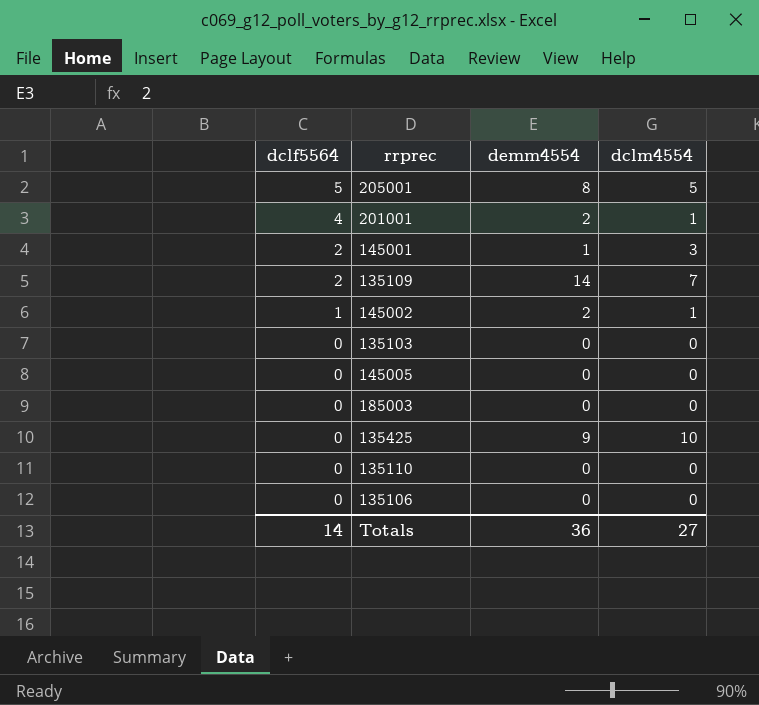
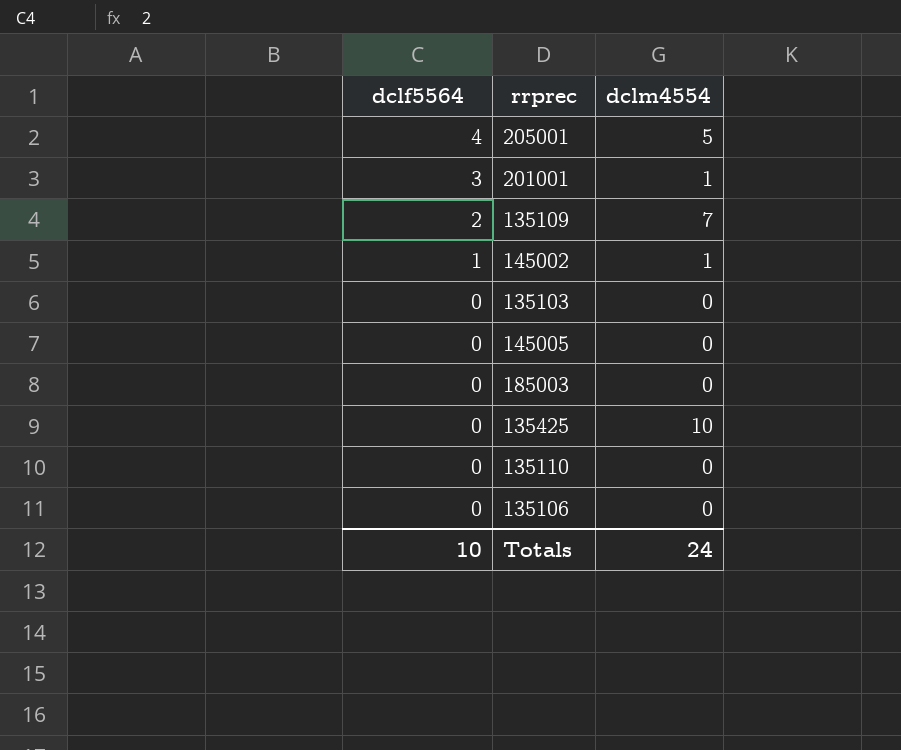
column demm4554 | position: 3 -> none
row 145001: 2 | 1 | 3 -> none
205001 | dclf5564: 5 -> 4
201001 | dclf5564: 4 -> 3
Totals | dclf5564: 14 -> 10
Totals | dclm4554: 27 -> 24

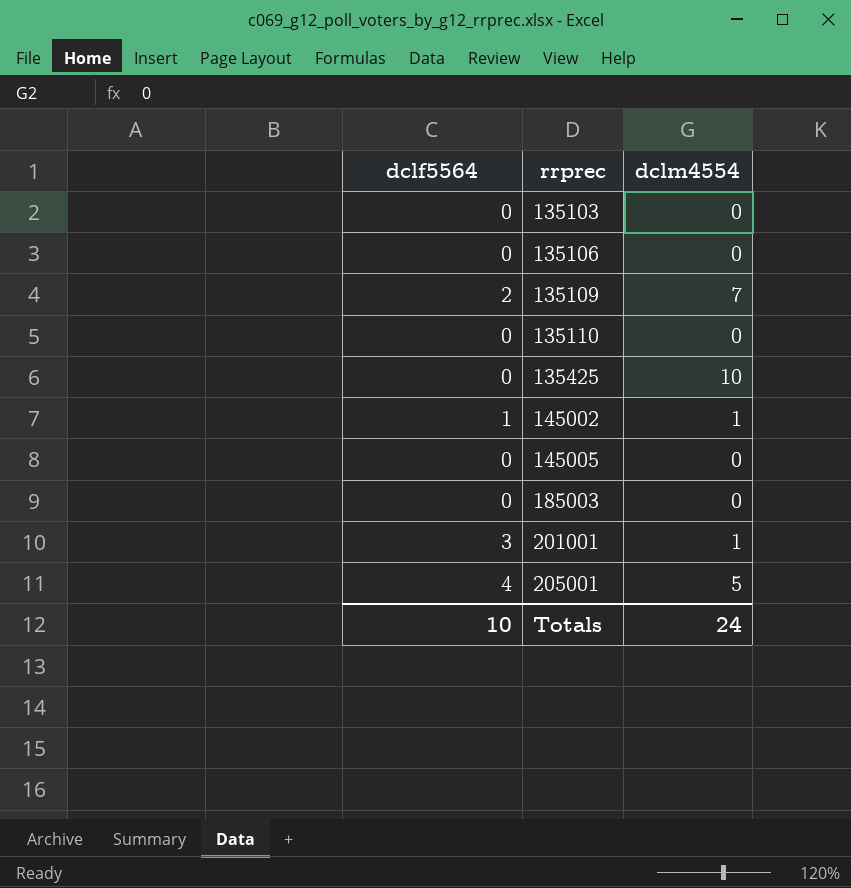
row order: dclf5564 descending -> rrprec ascending

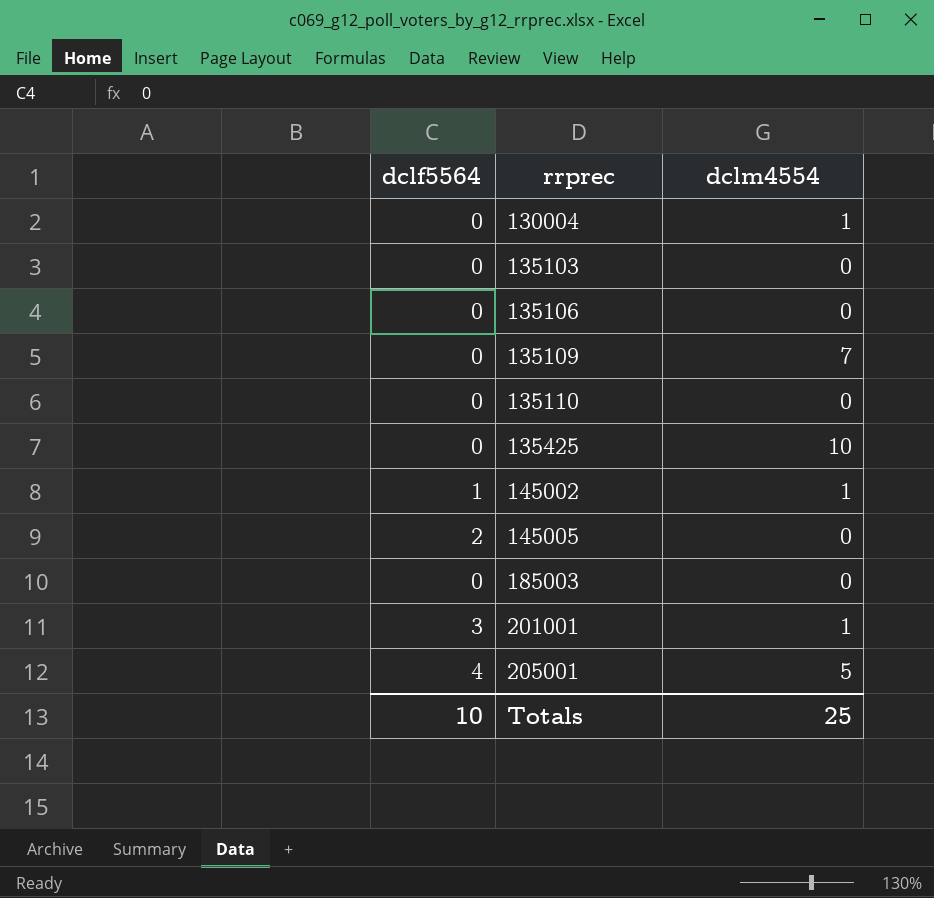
row 130004: none -> 0 | 1
135109 | dclf5564: 2 -> 0
145005 | dclf5564: 0 -> 2
Totals | dclm4554: 24 -> 25

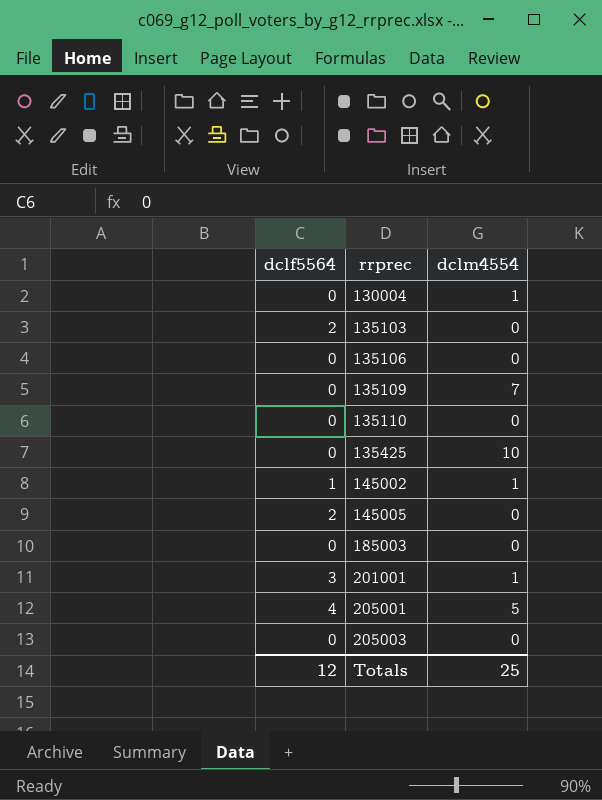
135103 | dclf5564: 0 -> 2
row 205003: none -> 0 | 0
Totals | dclf5564: 10 -> 12

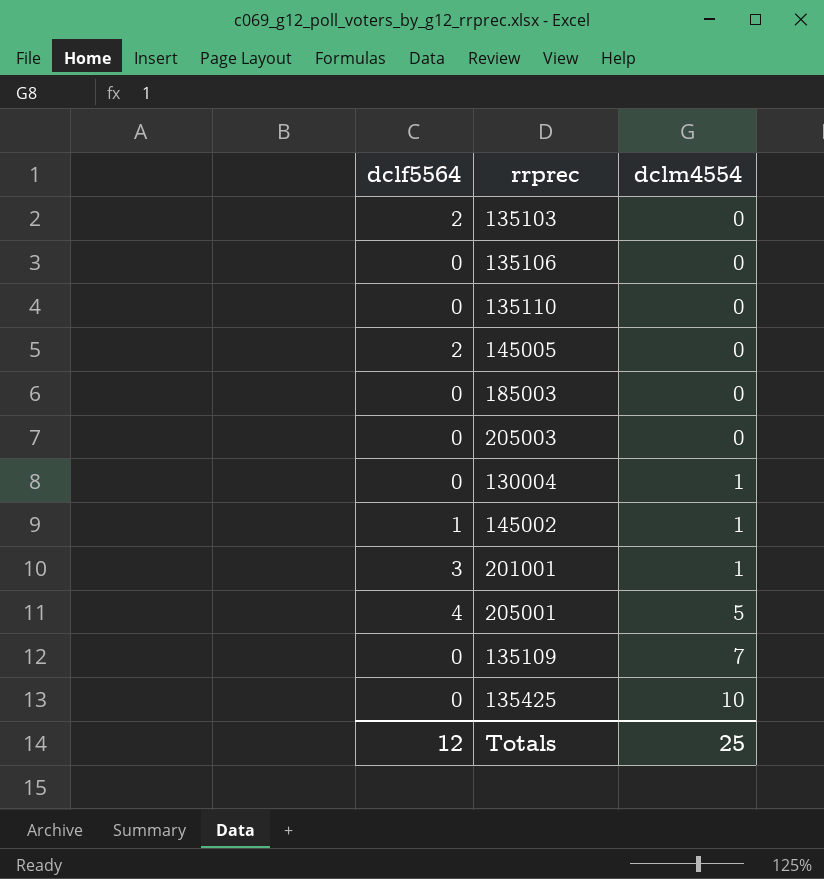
row order: rrprec ascending -> dclm4554 ascending

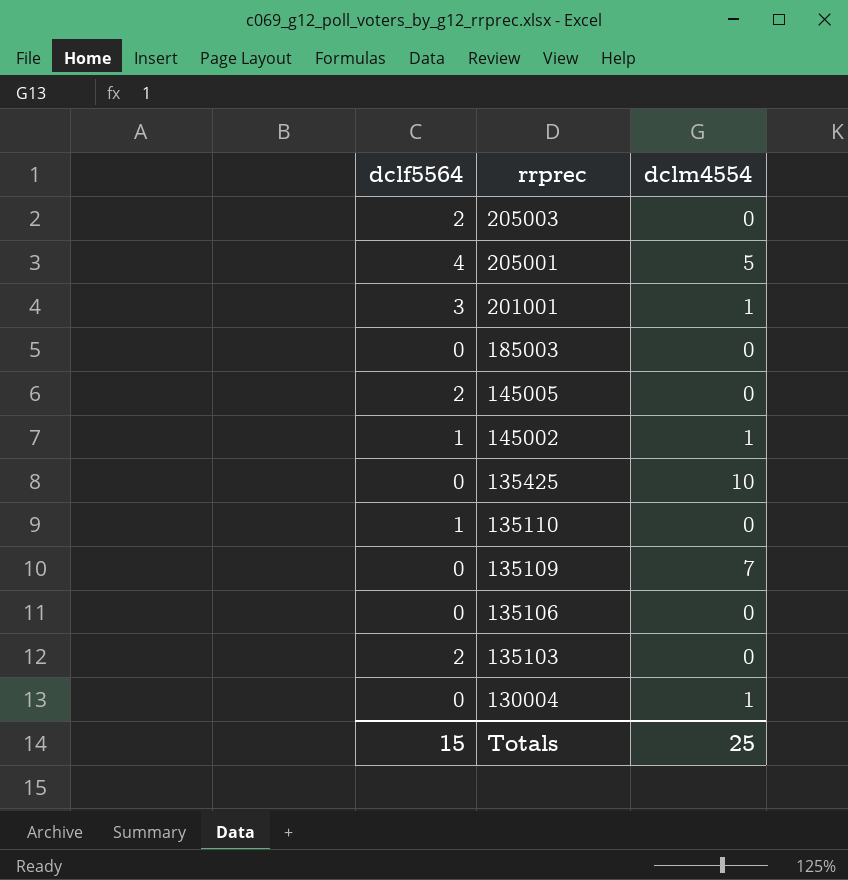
row order: dclm4554 ascending -> rrprec descending
205003 | dclf5564: 0 -> 2
135110 | dclf5564: 0 -> 1
Totals | dclf5564: 12 -> 15

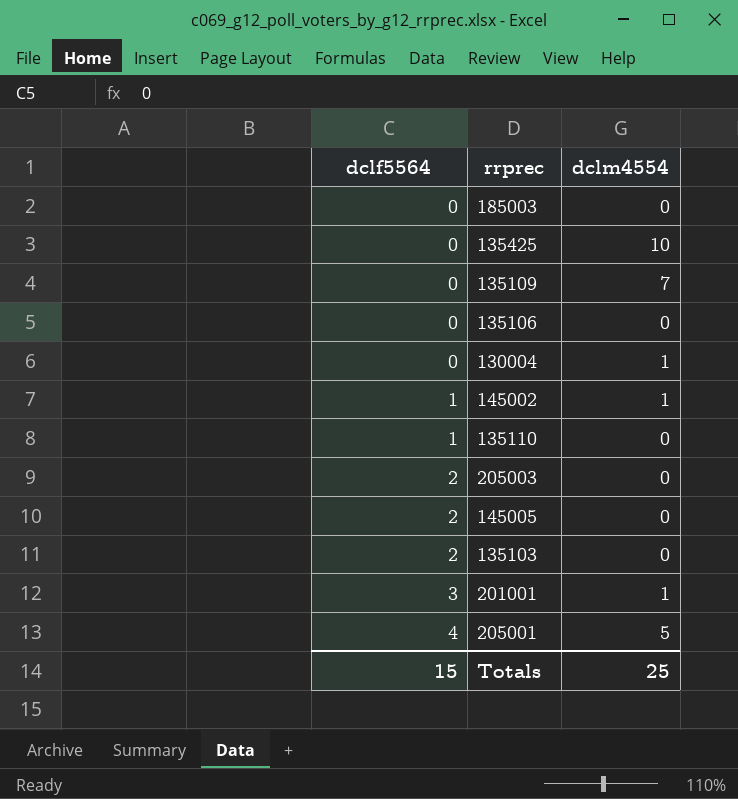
row order: rrprec descending -> dclf5564 ascending

